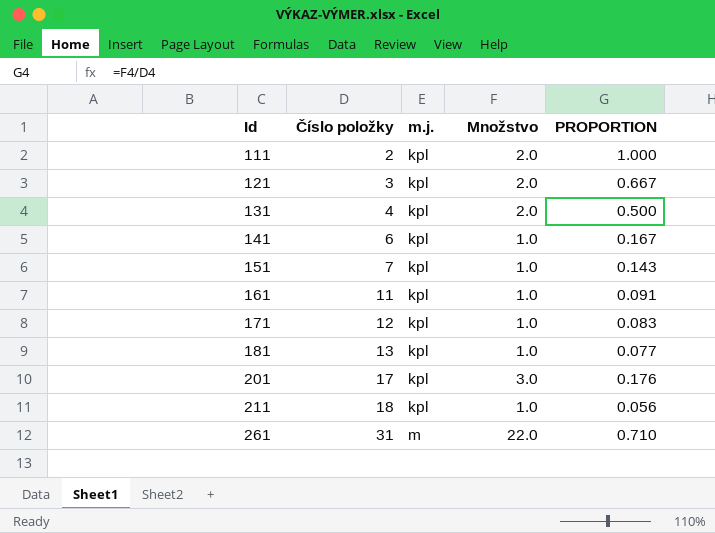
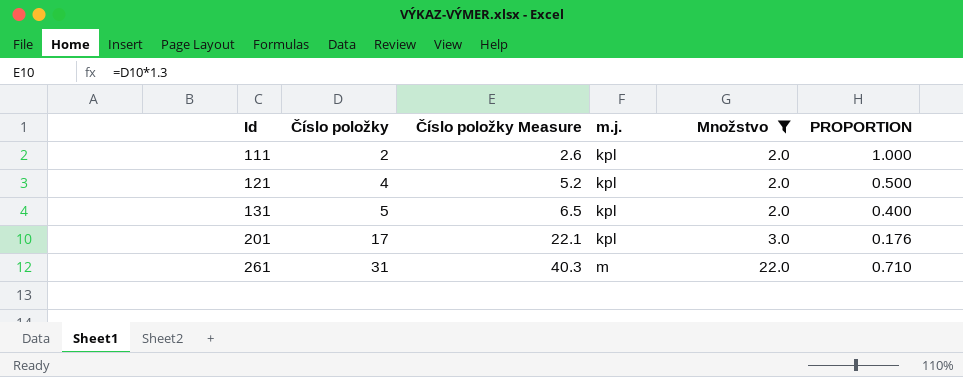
filter: none -> Množstvo != 1.0
column Číslo položky Measure | formula: none -> [Číslo položky] * 1.3
121 | Číslo položky: 3 -> 4
121 | PROPORTION: 0.667 -> 0.500
131 | Číslo položky: 4 -> 5
131 | PROPORTION: 0.500 -> 0.400

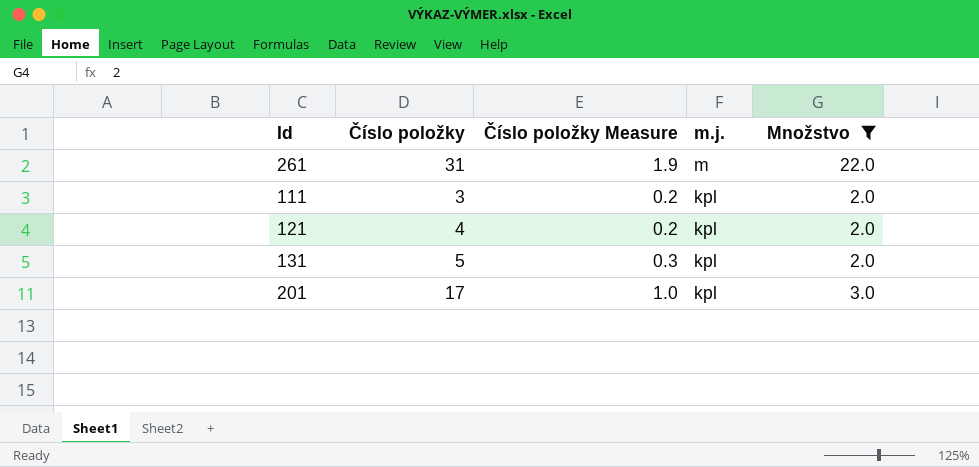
row order: Id ascending -> m.j. descending
column PROPORTION | formula: [Množstvo] / [Číslo položky] -> none
column Číslo položky Measure | formula: [Číslo položky] * 1.3 -> [Číslo položky] * 0.06
111 | Číslo položky: 2 -> 3

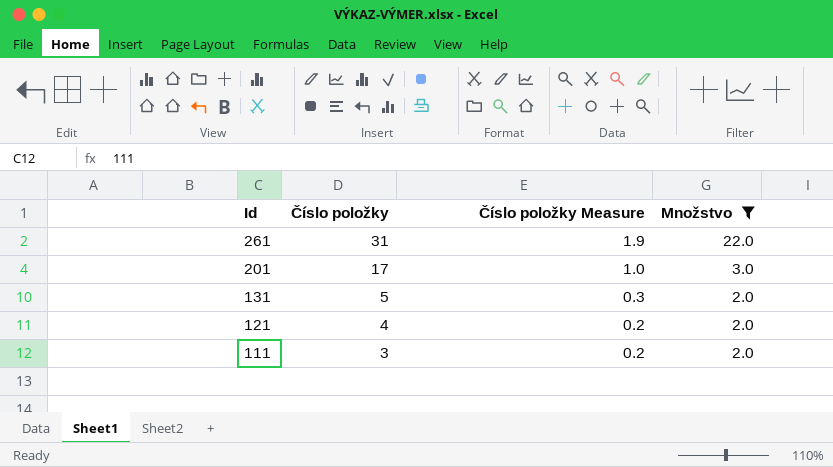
row order: m.j. descending -> Id descending
column m.j. | position: 4 -> none

